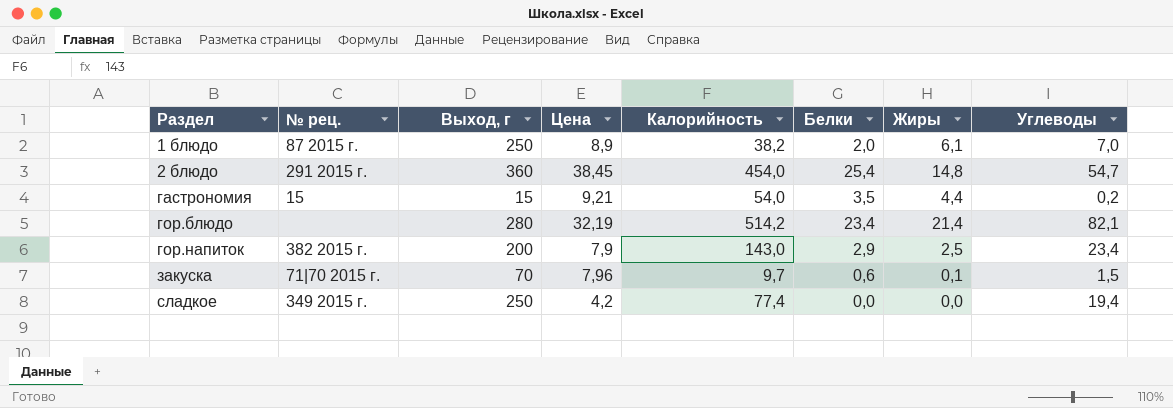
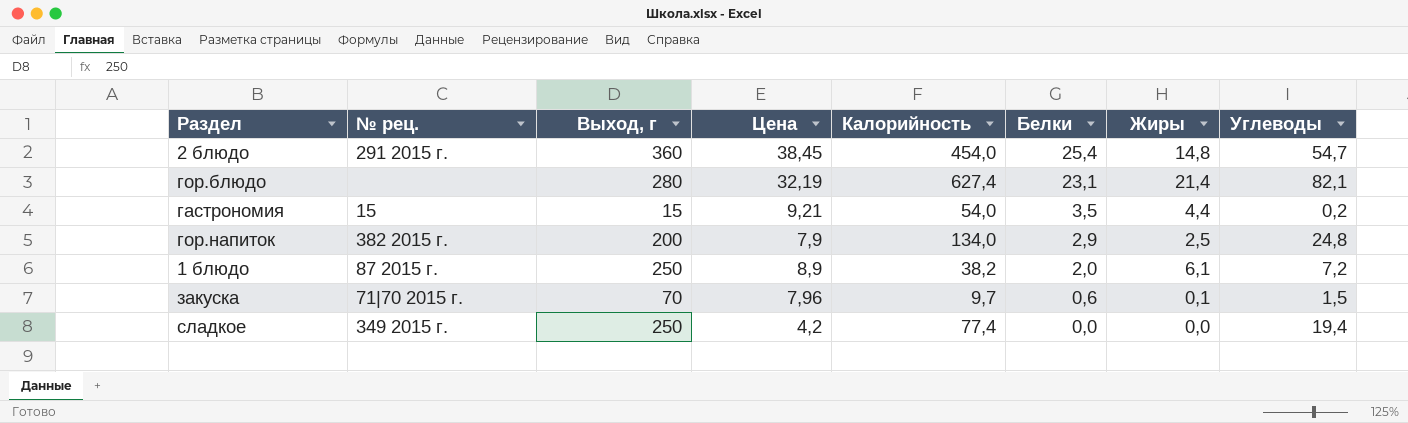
row order: Раздел ascending -> Белки descending
гор.блюдо | Калорийность: 514,2 -> 627,4
гор.блюдо | Белки: 23,4 -> 23,1
гор.напиток | Калорийность: 143,0 -> 134,0
гор.напиток | Углеводы: 23,4 -> 24,8
1 блюдо | Углеводы: 7,0 -> 7,2

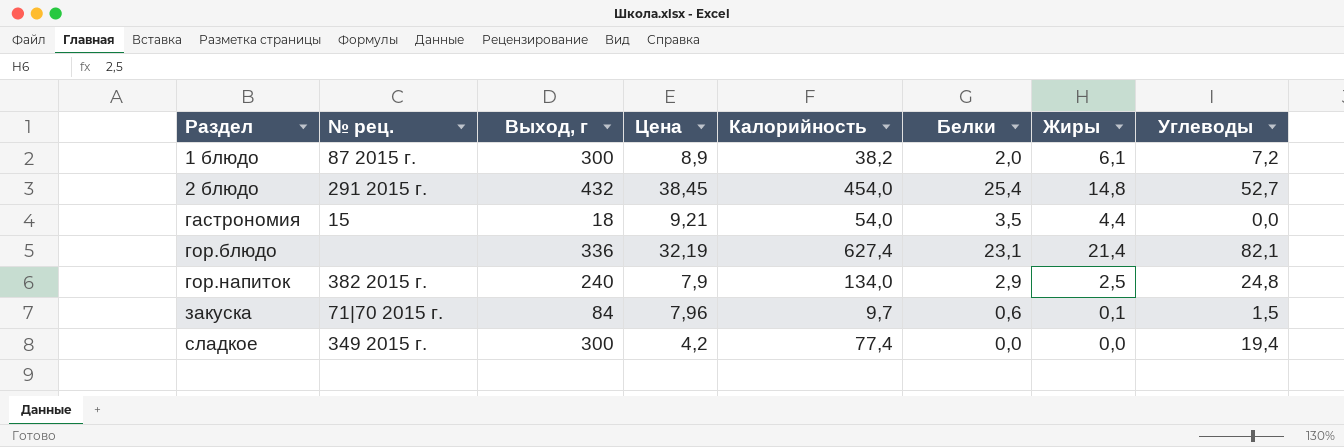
row order: Белки descending -> Раздел ascending
1 блюдо | Выход, г: 250 -> 300
2 блюдо | Выход, г: 360 -> 432
2 блюдо | Углеводы: 54,7 -> 52,7
гастрономия | Выход, г: 15 -> 18
гастрономия | Углеводы: 0,2 -> 0,0
гор.блюдо | Выход, г: 280 -> 336
гор.напиток | Выход, г: 200 -> 240
закуска | Выход, г: 70 -> 84
сладкое | Выход, г: 250 -> 300

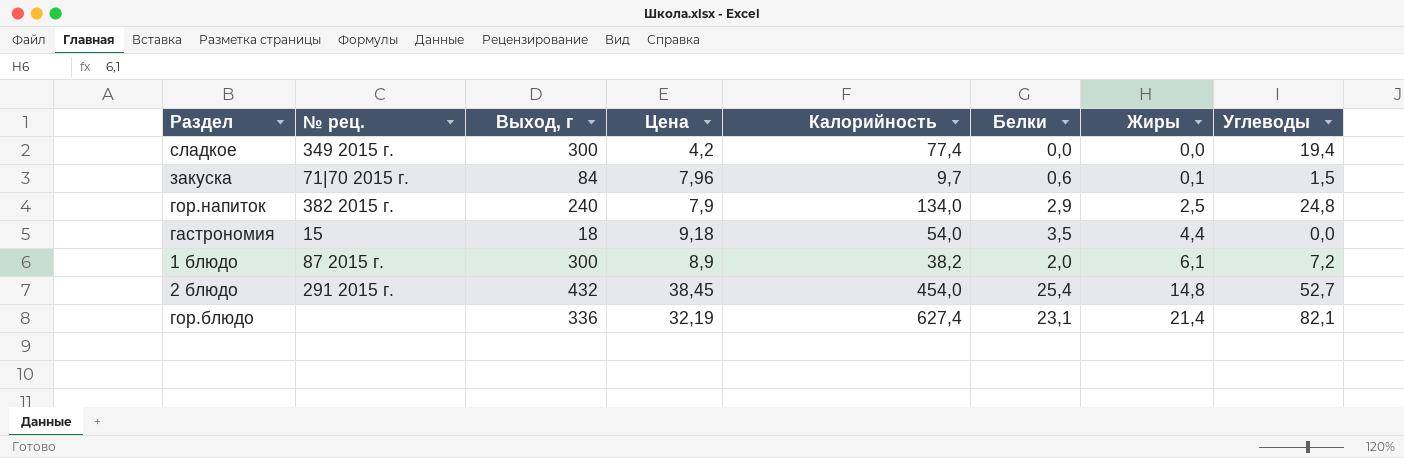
row order: Раздел ascending -> Жиры ascending
гастрономия | Цена: 9,21 -> 9,18

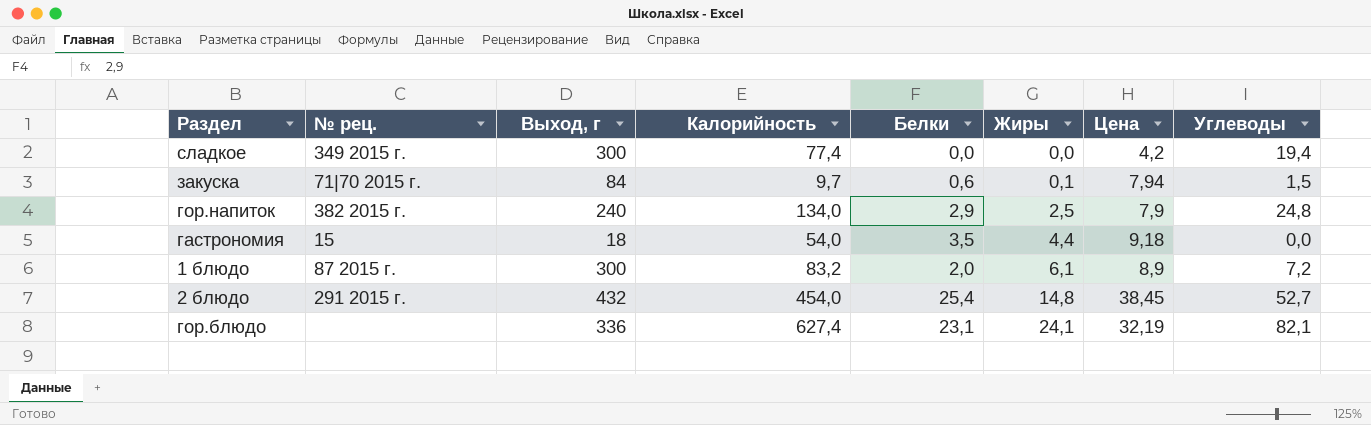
column Цена | position: 4 -> 7
закуска | Цена: 7,96 -> 7,94
1 блюдо | Калорийность: 38,2 -> 83,2
гор.блюдо | Жиры: 21,4 -> 24,1

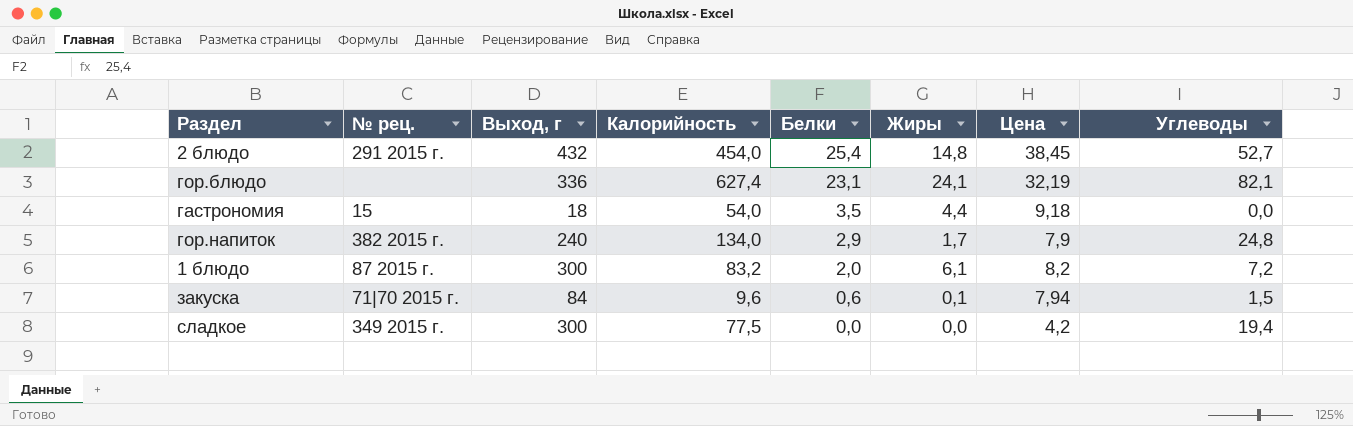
row order: Жиры ascending -> Белки descending
гор.напиток | Жиры: 2,5 -> 1,7
1 блюдо | Цена: 8,9 -> 8,2
закуска | Калорийность: 9,7 -> 9,6
сладкое | Калорийность: 77,4 -> 77,5

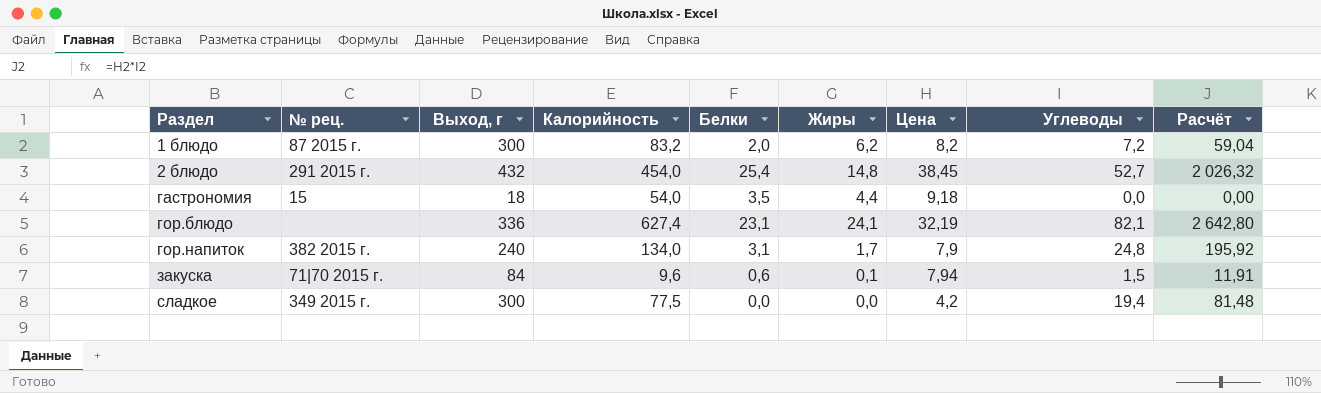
row order: Белки descending -> Раздел ascending
column Расчёт | formula: none -> [Цена] * [Углеводы]
1 блюдо | Жиры: 6,1 -> 6,2
гор.напиток | Белки: 2,9 -> 3,1

